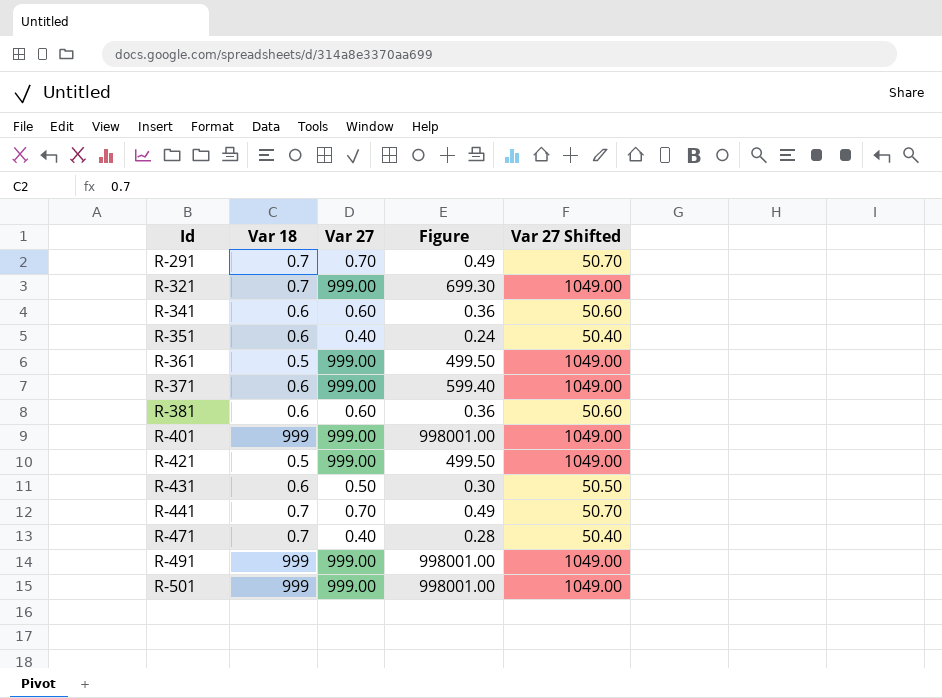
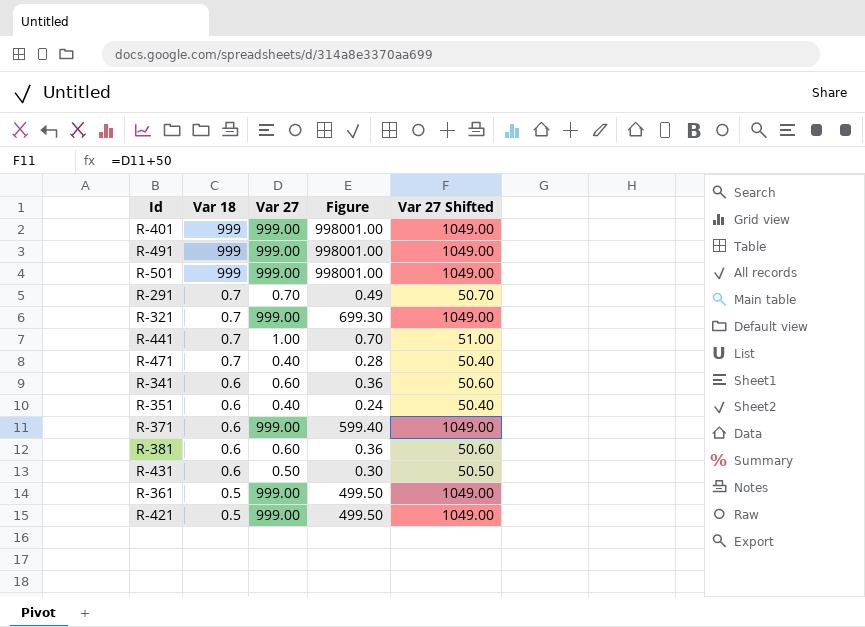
row order: Id ascending -> Var 18 descending
R-441 | Var 27: 0.70 -> 1.00
R-441 | Figure: 0.49 -> 0.70
R-441 | Var 27 Shifted: 50.70 -> 51.00

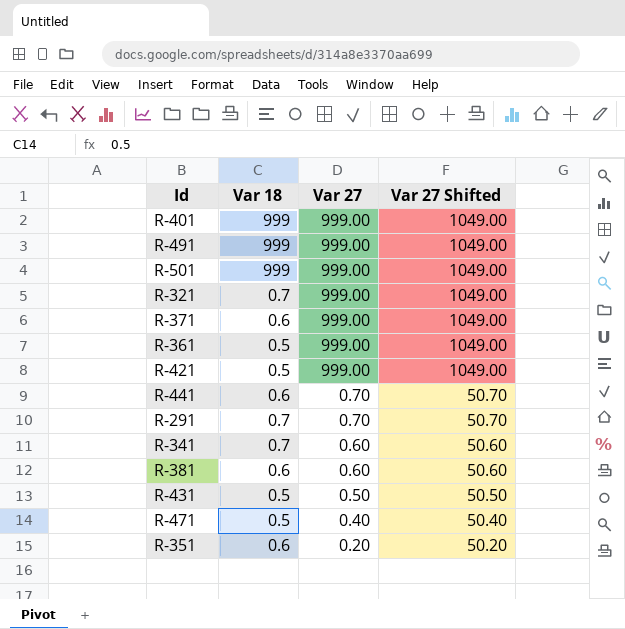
row order: Var 18 descending -> Var 27 descending
column Figure | formula: [Var 18] * [Var 27] -> none
R-441 | Var 18: 0.7 -> 0.6
R-441 | Var 27: 1.00 -> 0.70
R-441 | Var 27 Shifted: 51.00 -> 50.70
R-341 | Var 18: 0.6 -> 0.7
R-431 | Var 18: 0.6 -> 0.5
R-471 | Var 18: 0.7 -> 0.5
R-351 | Var 27: 0.40 -> 0.20
R-351 | Var 27 Shifted: 50.40 -> 50.20

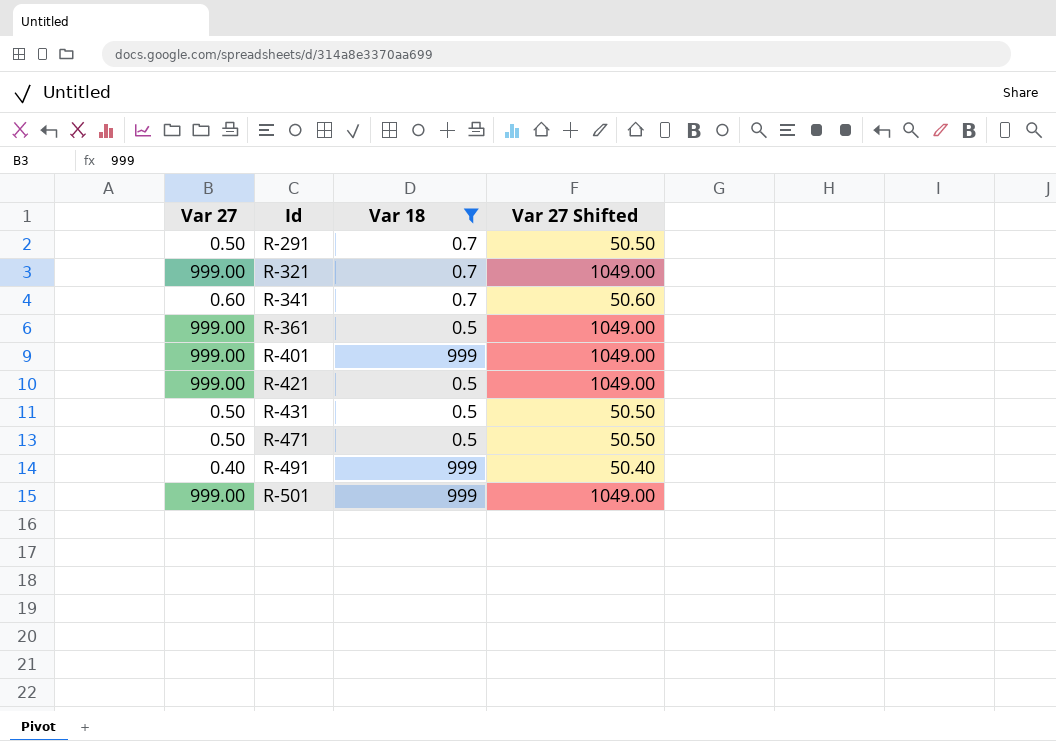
filter: none -> Var 18 != 0.6
row order: Var 27 descending -> Id ascending
column Var 27 | position: 3 -> 1
R-291 | Var 27: 0.70 -> 0.50
R-291 | Var 27 Shifted: 50.70 -> 50.50
R-471 | Var 27: 0.40 -> 0.50
R-471 | Var 27 Shifted: 50.40 -> 50.50
R-491 | Var 27: 999.00 -> 0.40
R-491 | Var 27 Shifted: 1049.00 -> 50.40

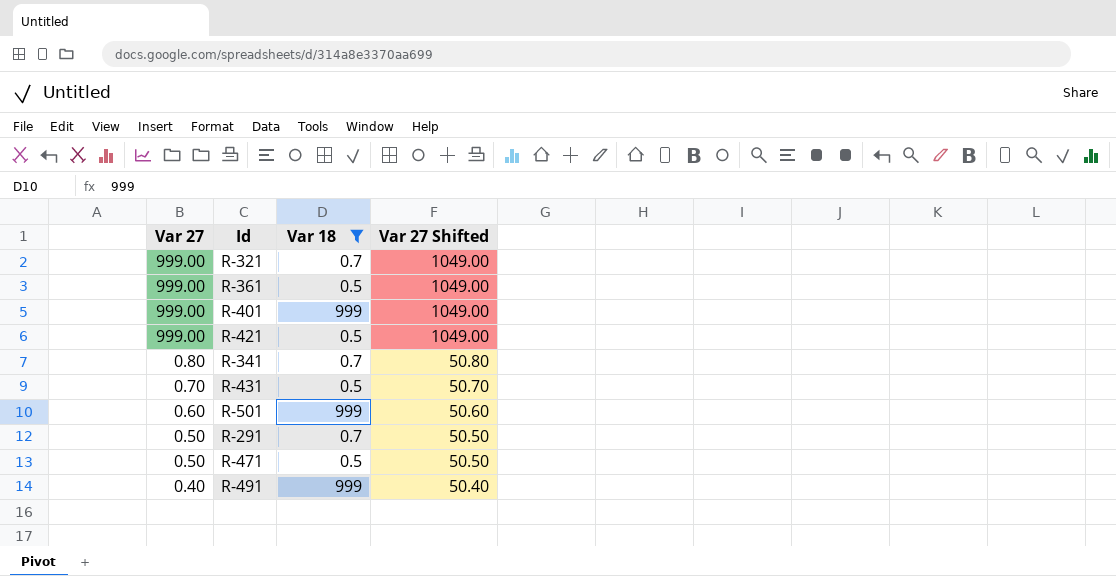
row order: Id ascending -> Var 27 descending
R-341 | Var 27: 0.60 -> 0.80
R-341 | Var 27 Shifted: 50.60 -> 50.80
R-431 | Var 27: 0.50 -> 0.70
R-431 | Var 27 Shifted: 50.50 -> 50.70
R-501 | Var 27: 999.00 -> 0.60
R-501 | Var 27 Shifted: 1049.00 -> 50.60

